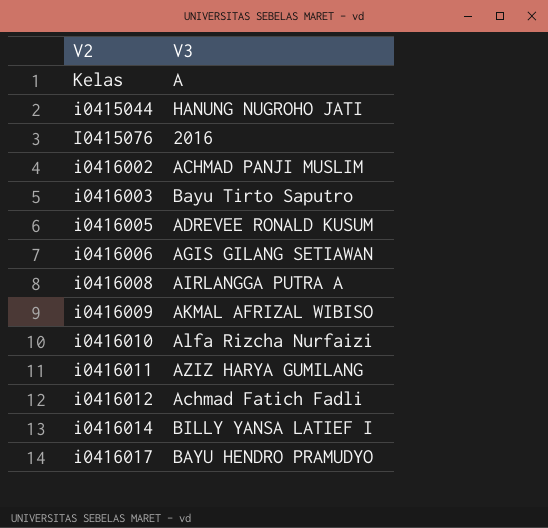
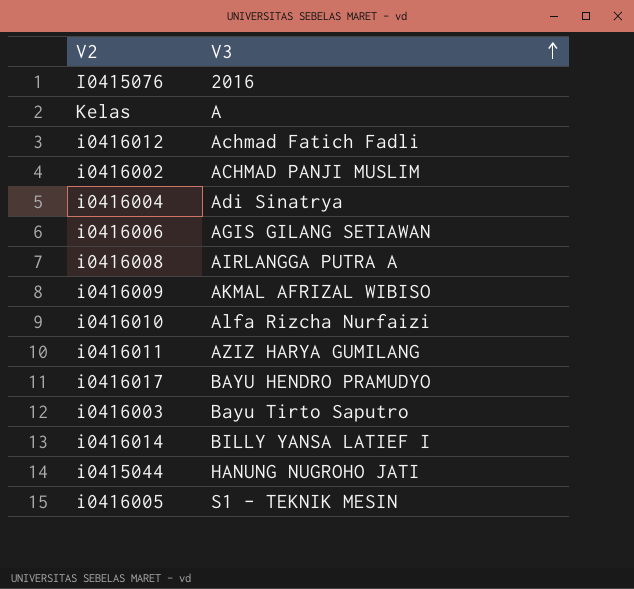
row order: none -> V3 ascending
row i0416004: none -> Adi Sinatrya
i0416005 | V3: ADREVEE RONALD KUSUM -> S1 - TEKNIK MESIN

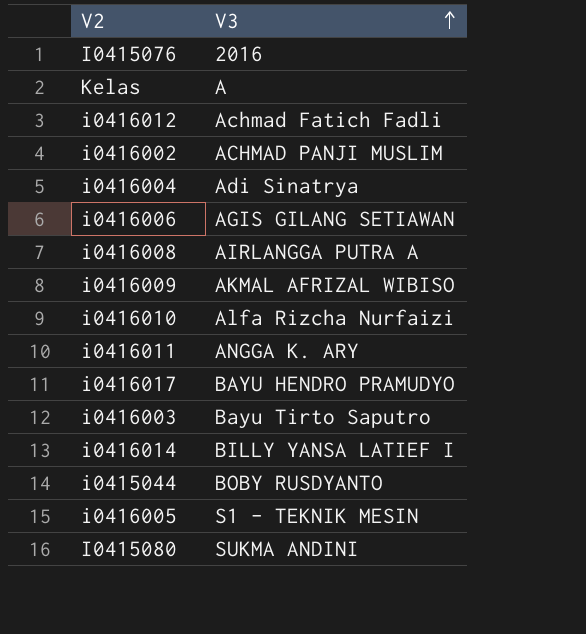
i0416011 | V3: AZIZ HARYA GUMILANG -> ANGGA K. ARY
i0415044 | V3: HANUNG NUGROHO JATI -> BOBY RUSDYANTO
row I0415080: none -> SUKMA ANDINI

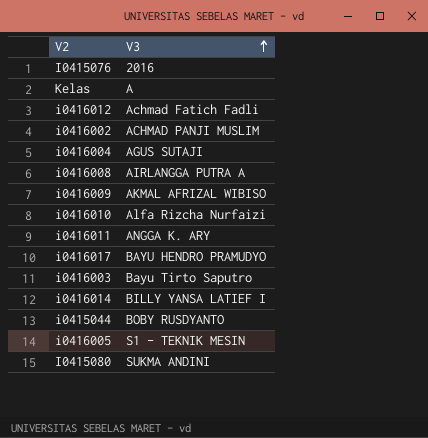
row i0416006: AGIS GILANG SETIAWAN -> none
i0416004 | V3: Adi Sinatrya -> AGUS SUTAJI

